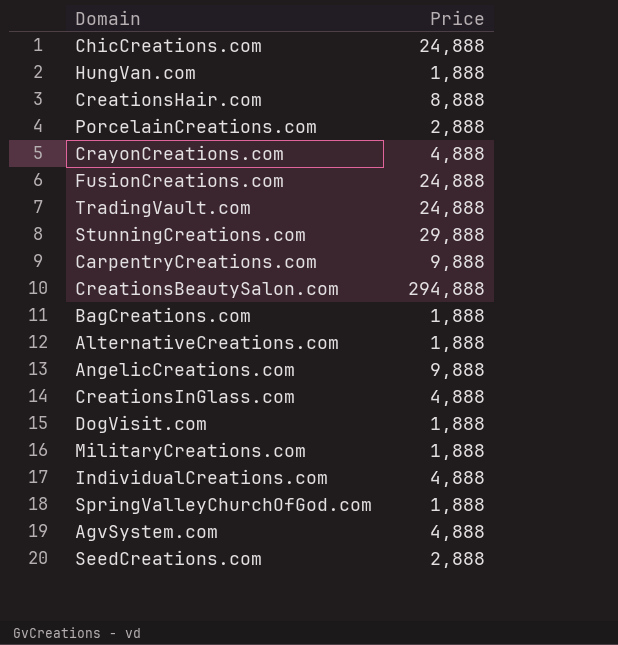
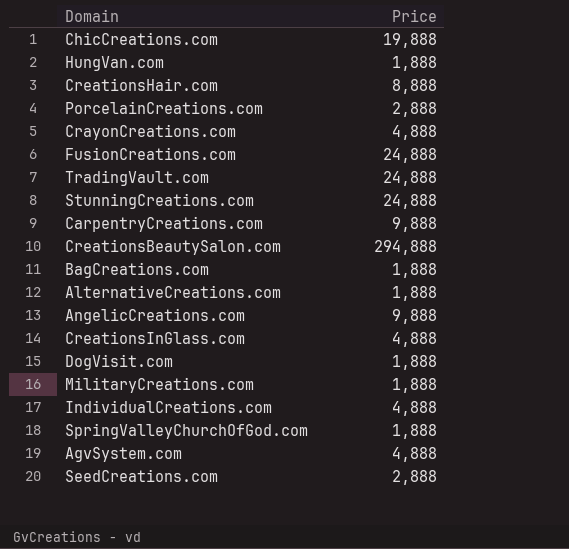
ChicCreations.com | Price: 24,888 -> 19,888
StunningCreations.com | Price: 29,888 -> 24,888

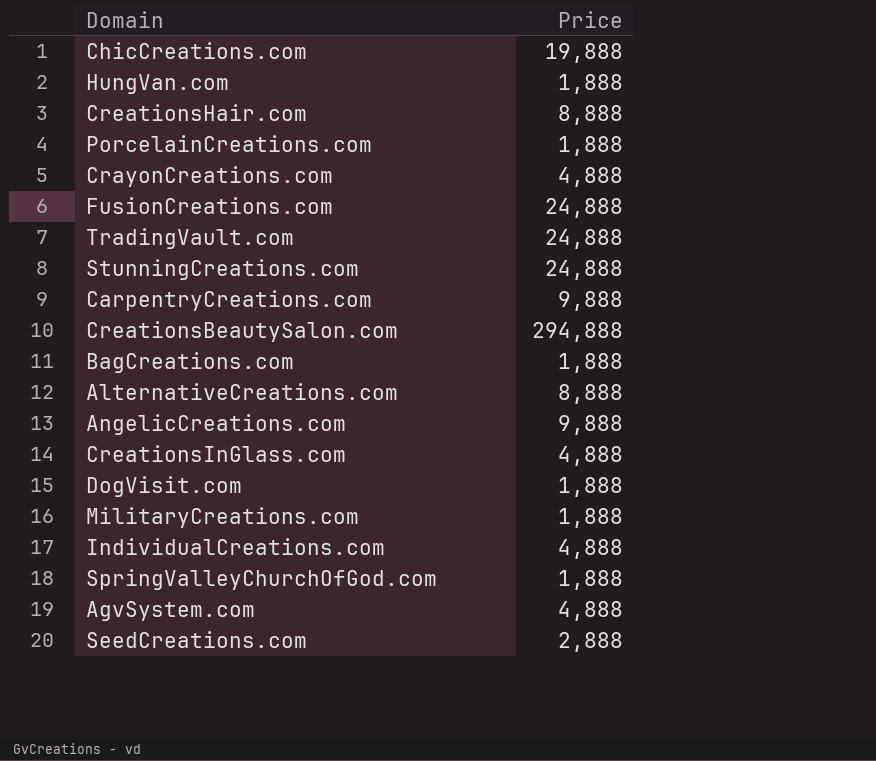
PorcelainCreations.com | Price: 2,888 -> 1,888
AlternativeCreations.com | Price: 1,888 -> 8,888

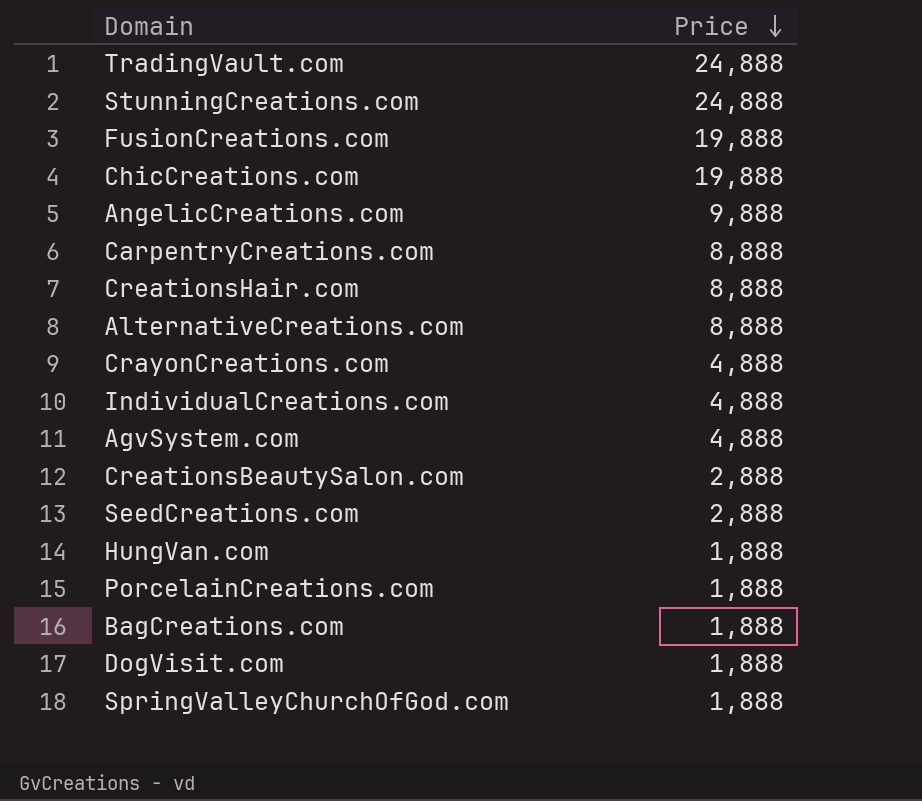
row order: none -> Price descending
row CreationsInGlass.com: 4,888 -> none
row MilitaryCreations.com: 1,888 -> none
FusionCreations.com | Price: 24,888 -> 19,888
CarpentryCreations.com | Price: 9,888 -> 8,888
CreationsBeautySalon.com | Price: 294,888 -> 2,888

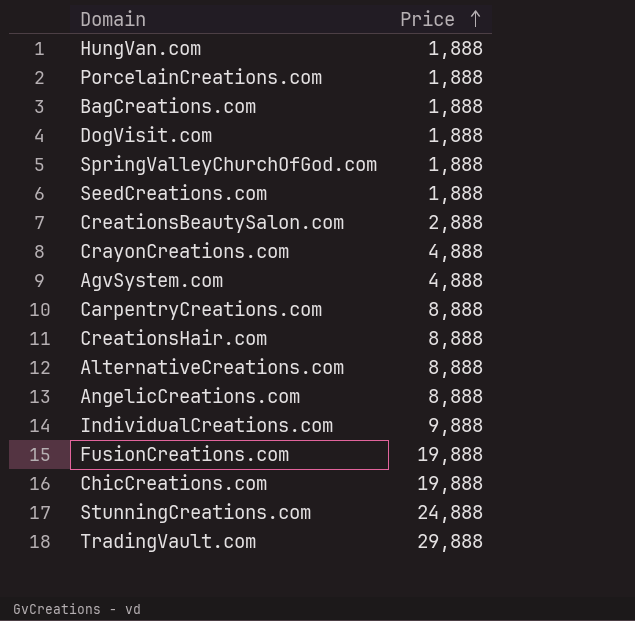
row order: Price descending -> Price ascending
SeedCreations.com | Price: 2,888 -> 1,888
AngelicCreations.com | Price: 9,888 -> 8,888
IndividualCreations.com | Price: 4,888 -> 9,888
TradingVault.com | Price: 24,888 -> 29,888

